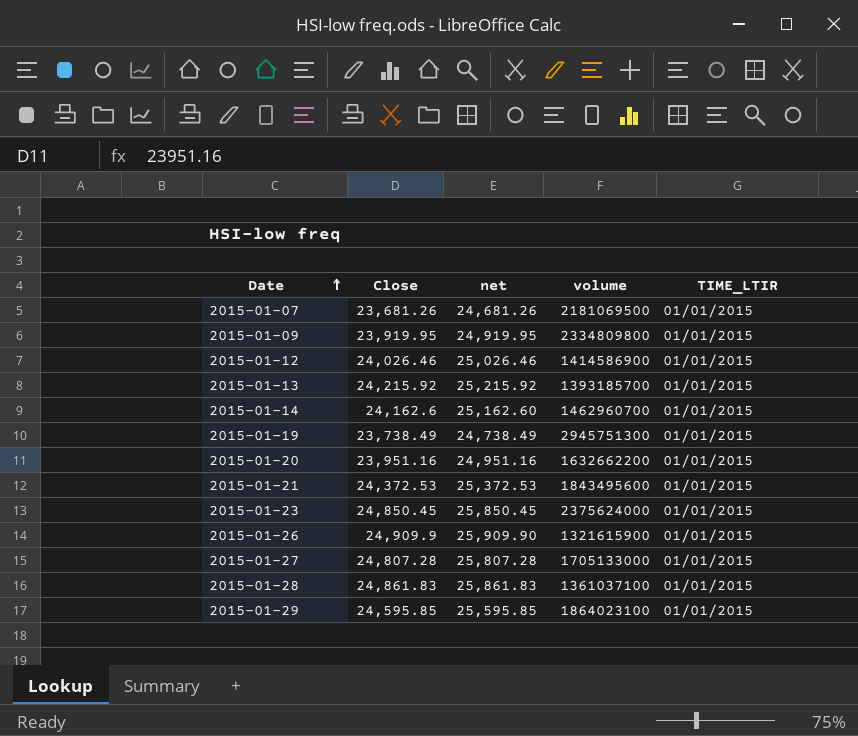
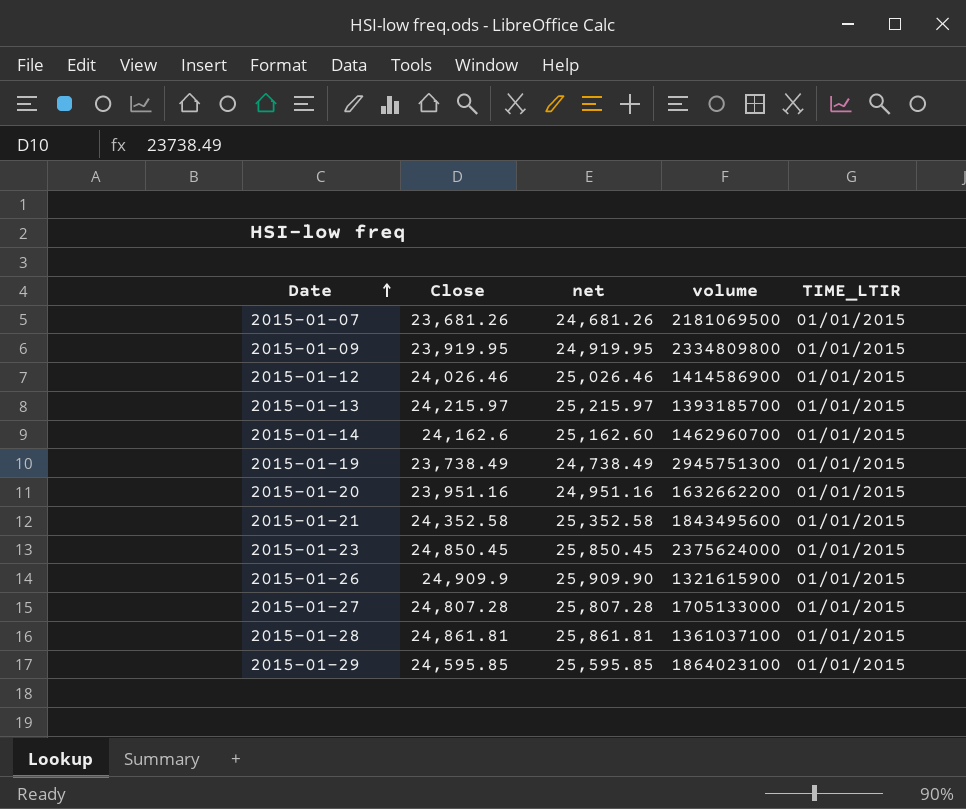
2015-01-13 | Close: 24,215.92 -> 24,215.97
2015-01-13 | net: 25,215.92 -> 25,215.97
2015-01-21 | Close: 24,372.53 -> 24,352.58
2015-01-21 | net: 25,372.53 -> 25,352.58
2015-01-28 | Close: 24,861.83 -> 24,861.81
2015-01-28 | net: 25,861.83 -> 25,861.81

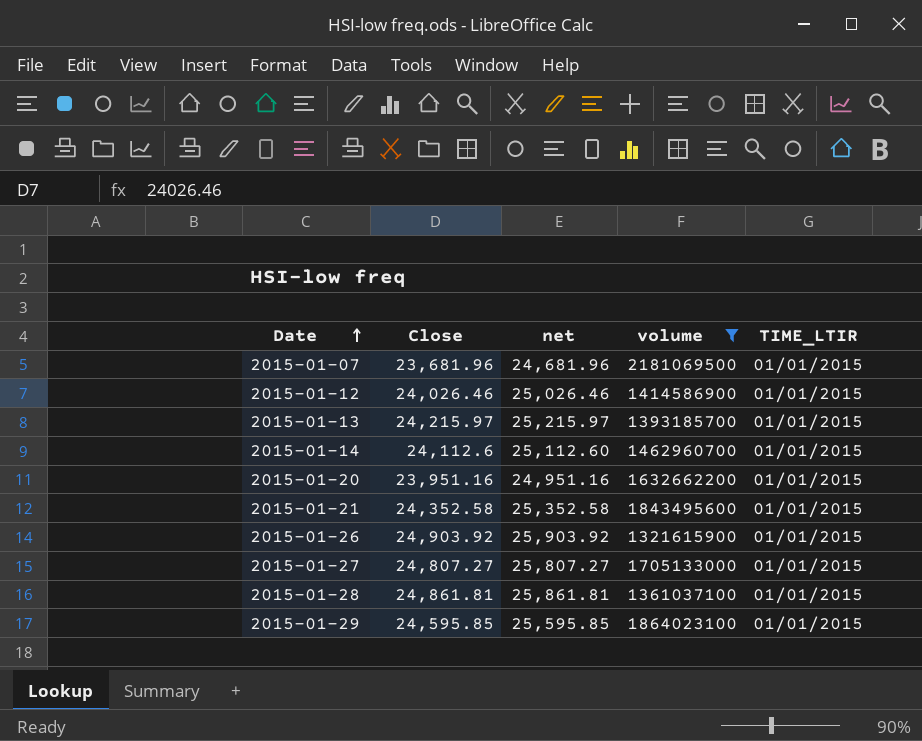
filter: none -> volume <= 2181069500
2015-01-07 | Close: 23,681.26 -> 23,681.96
2015-01-07 | net: 24,681.26 -> 24,681.96
2015-01-14 | Close: 24,162.6 -> 24,112.6
2015-01-14 | net: 25,162.60 -> 25,112.60
2015-01-26 | Close: 24,909.9 -> 24,903.92
2015-01-26 | net: 25,909.90 -> 25,903.92
2015-01-27 | Close: 24,807.28 -> 24,807.27
2015-01-27 | net: 25,807.28 -> 25,807.27

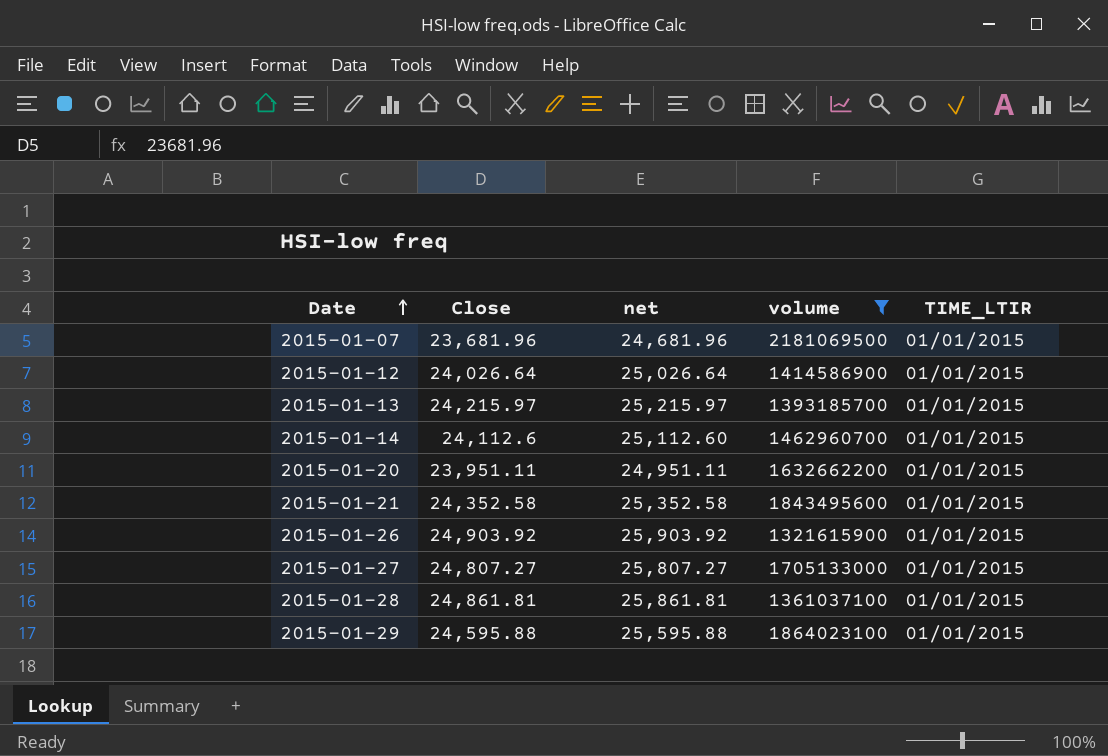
2015-01-12 | Close: 24,026.46 -> 24,026.64
2015-01-12 | net: 25,026.46 -> 25,026.64
2015-01-20 | Close: 23,951.16 -> 23,951.11
2015-01-20 | net: 24,951.16 -> 24,951.11
2015-01-29 | Close: 24,595.85 -> 24,595.88
2015-01-29 | net: 25,595.85 -> 25,595.88

